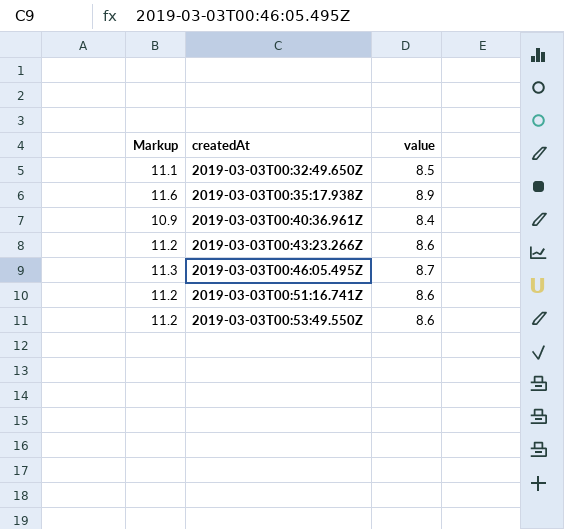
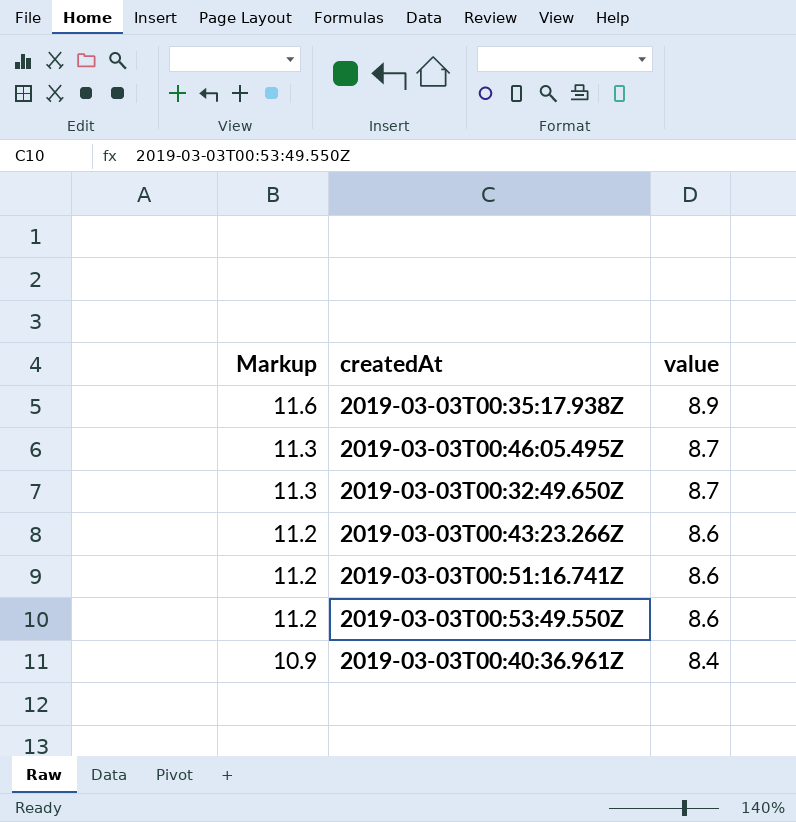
row order: createdAt ascending -> Markup descending
2019-03-03T00:32:49.650Z | Markup: 11.1 -> 11.3
2019-03-03T00:32:49.650Z | value: 8.5 -> 8.7

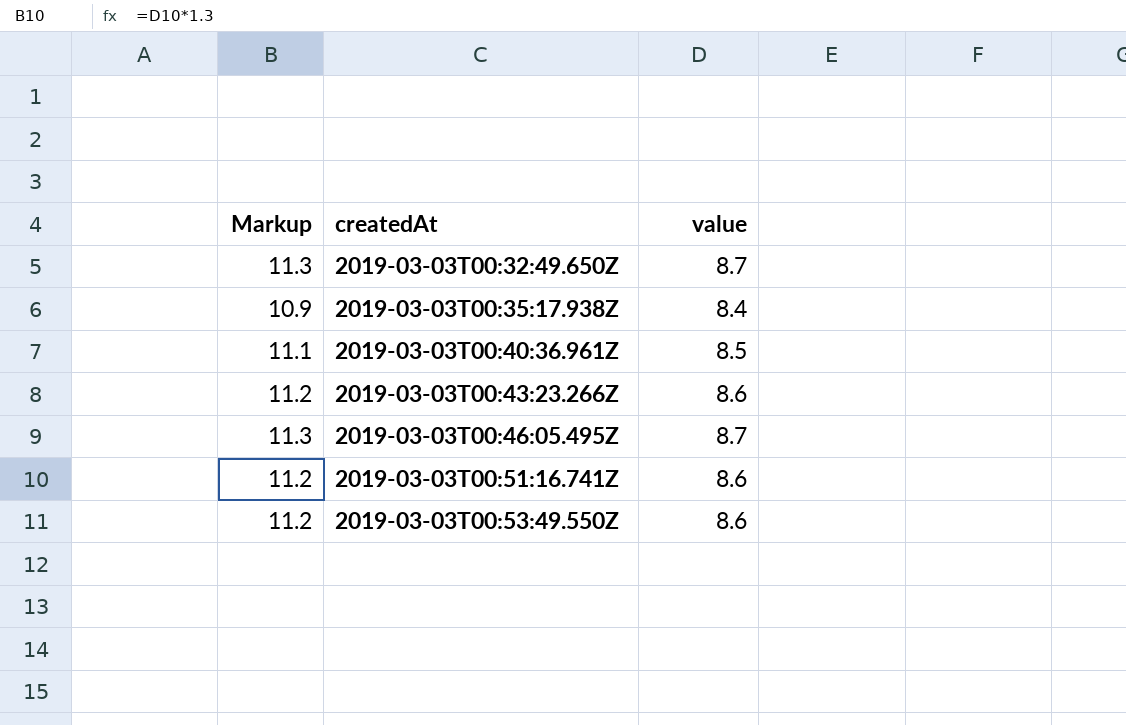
row order: Markup descending -> createdAt ascending
2019-03-03T00:35:17.938Z | Markup: 11.6 -> 10.9
2019-03-03T00:35:17.938Z | value: 8.9 -> 8.4
2019-03-03T00:40:36.961Z | Markup: 10.9 -> 11.1
2019-03-03T00:40:36.961Z | value: 8.4 -> 8.5

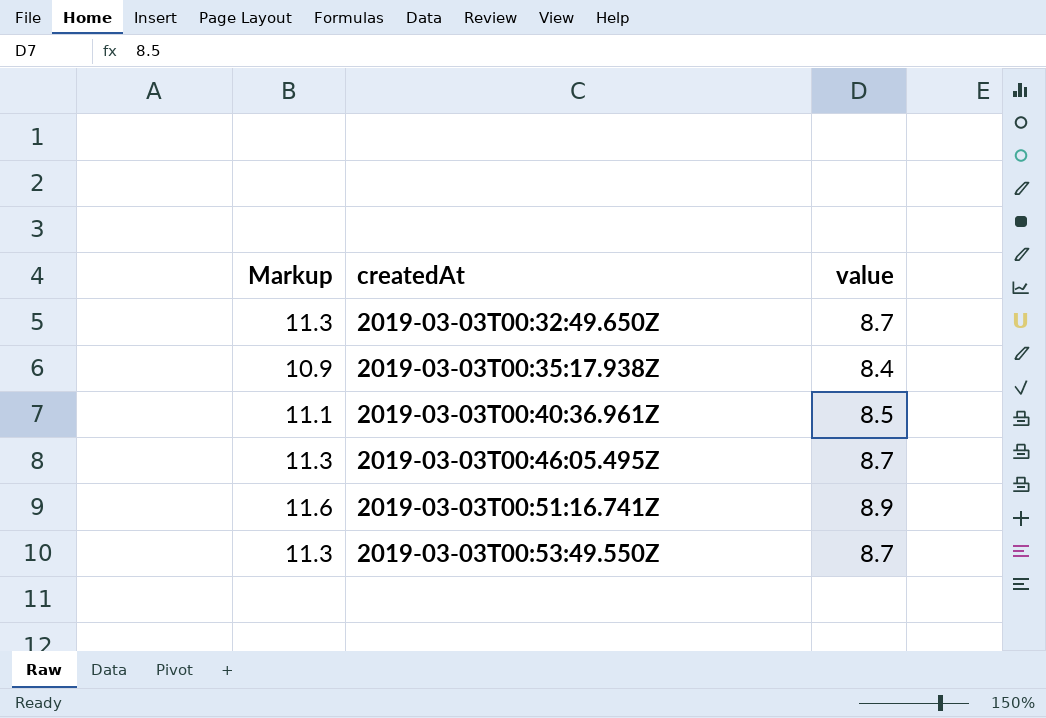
row 2019-03-03T00:43:23.266Z: 11.2 | 8.6 -> none
2019-03-03T00:51:16.741Z | Markup: 11.2 -> 11.6
2019-03-03T00:51:16.741Z | value: 8.6 -> 8.9
2019-03-03T00:53:49.550Z | Markup: 11.2 -> 11.3
2019-03-03T00:53:49.550Z | value: 8.6 -> 8.7

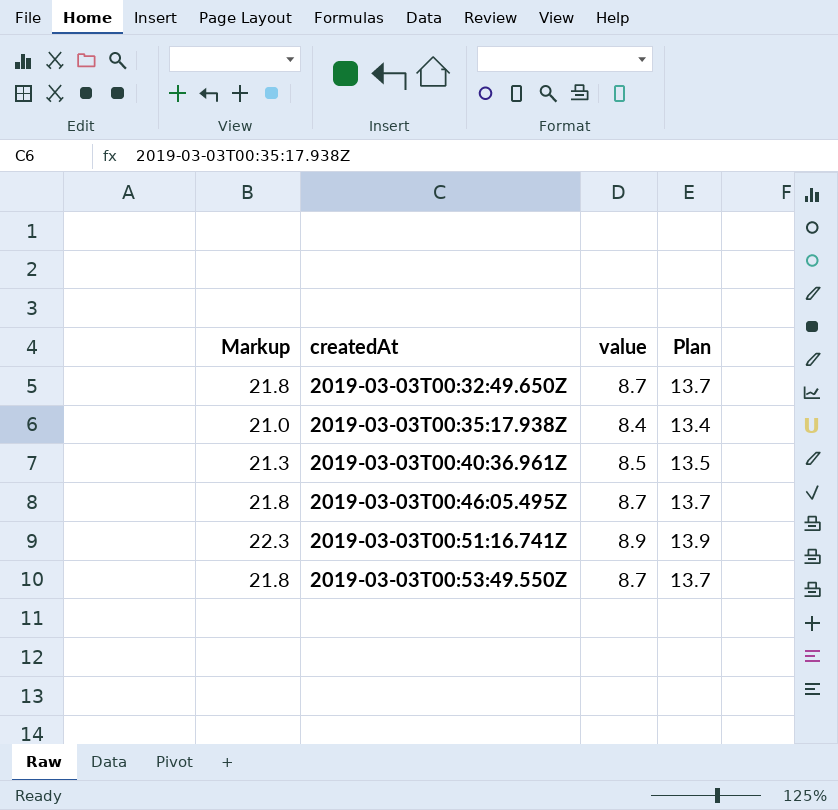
column Markup | formula: [value] * 1.3 -> [value] * 2.5
column Plan | formula: none -> [value] + 5

